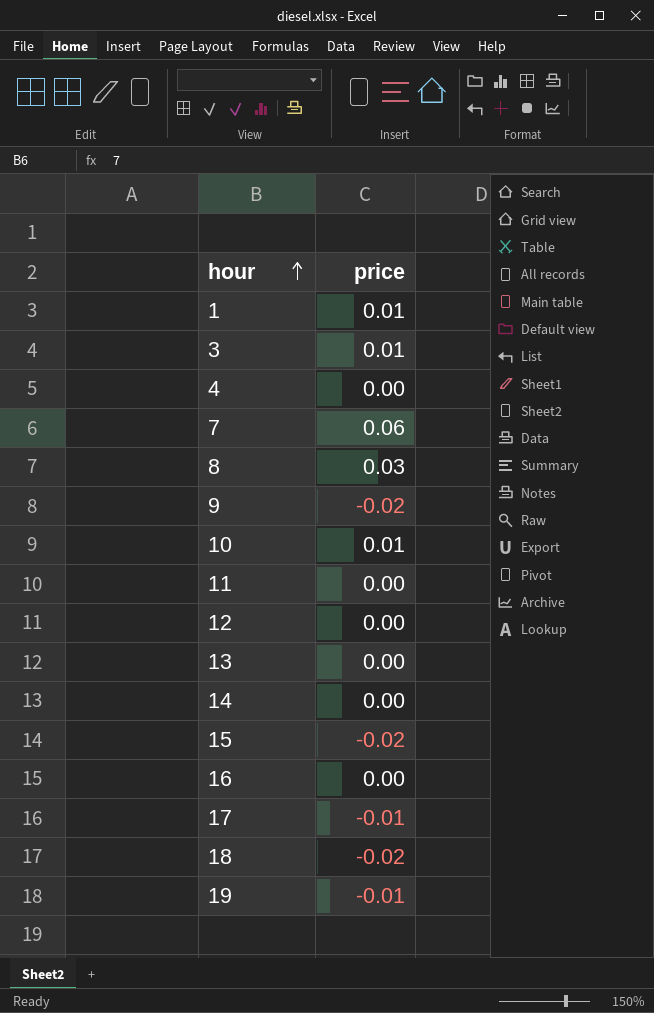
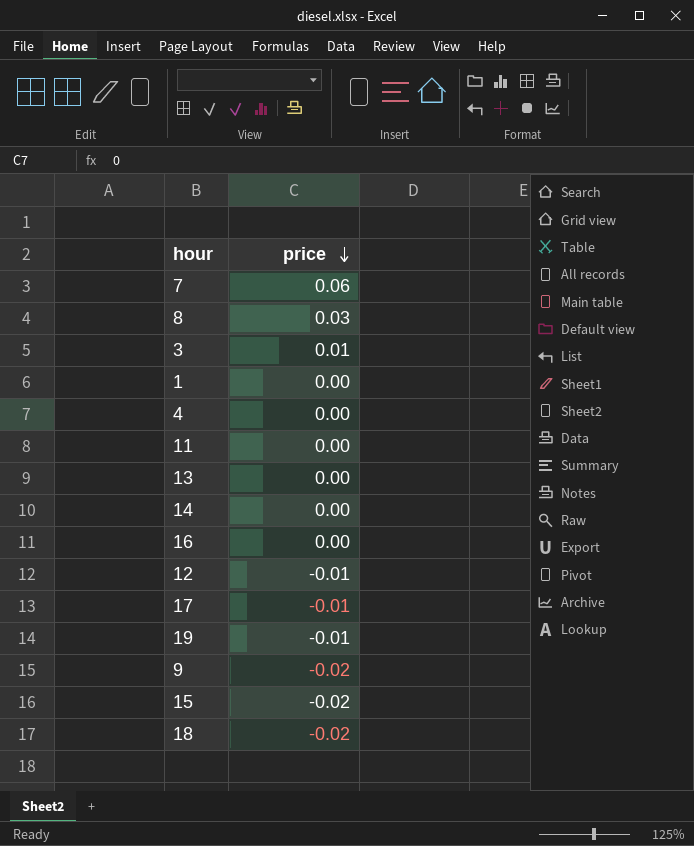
row order: hour ascending -> price descending
row 10: 0.01 -> none
1 | price: 0.01 -> 0.00
12 | price: 0.00 -> -0.01

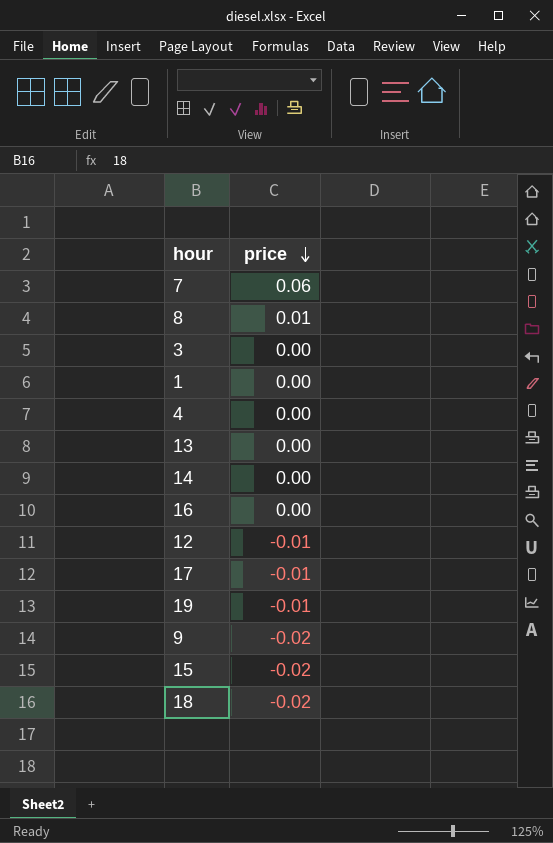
row 11: 0.00 -> none
8 | price: 0.03 -> 0.01
3 | price: 0.01 -> 0.00

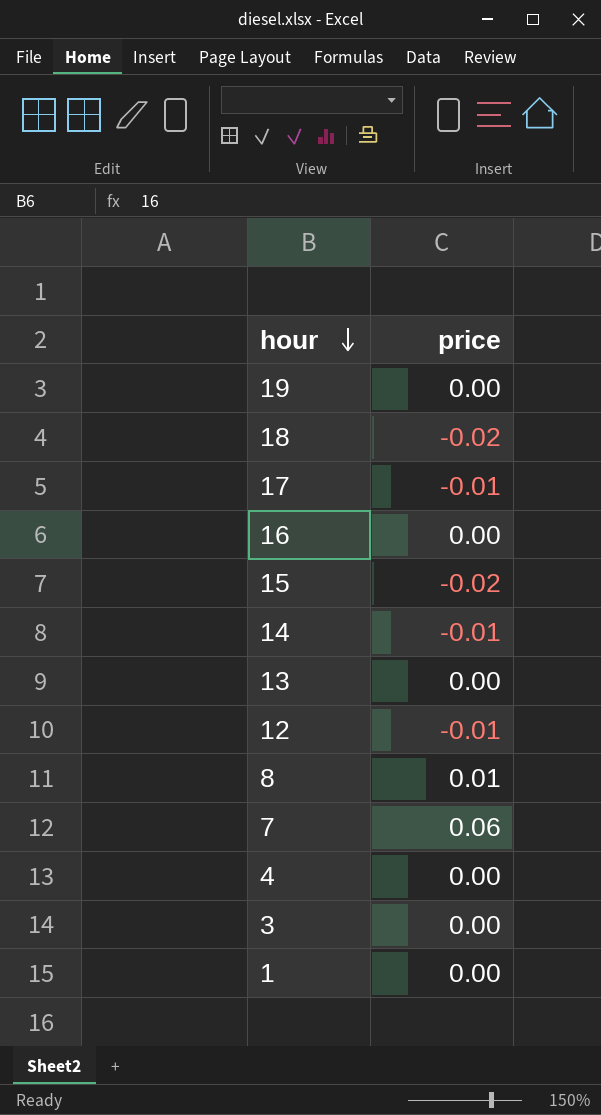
row order: price descending -> hour descending
row 9: -0.02 -> none
19 | price: -0.01 -> 0.00
14 | price: 0.00 -> -0.01

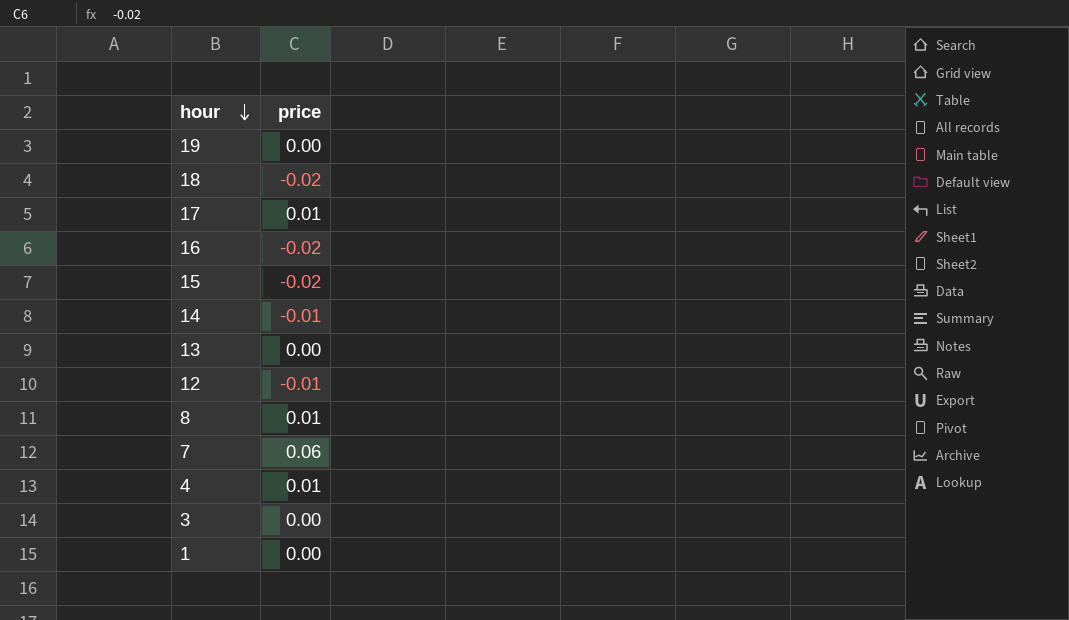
17 | price: -0.01 -> 0.01
16 | price: 0.00 -> -0.02
4 | price: 0.00 -> 0.01

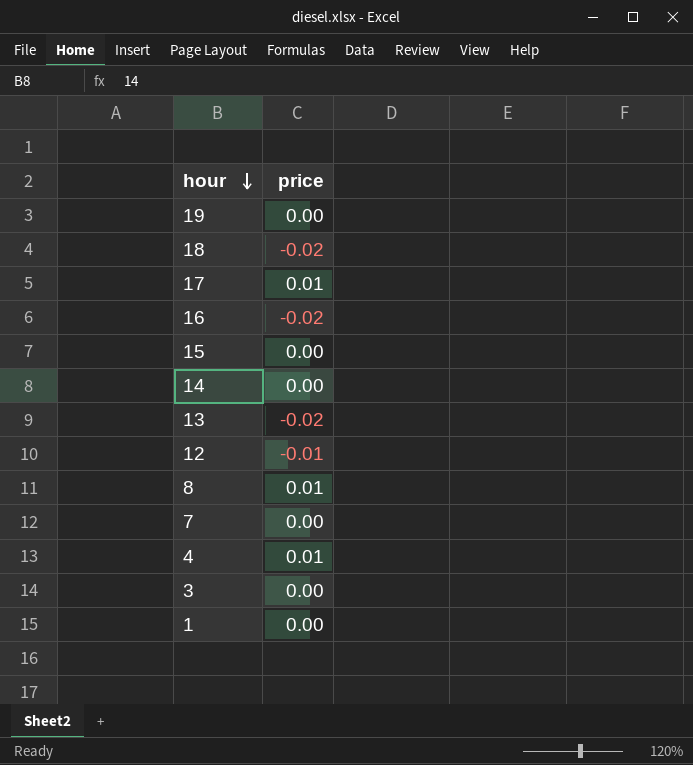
15 | price: -0.02 -> 0.00
14 | price: -0.01 -> 0.00
13 | price: 0.00 -> -0.02
7 | price: 0.06 -> 0.00

